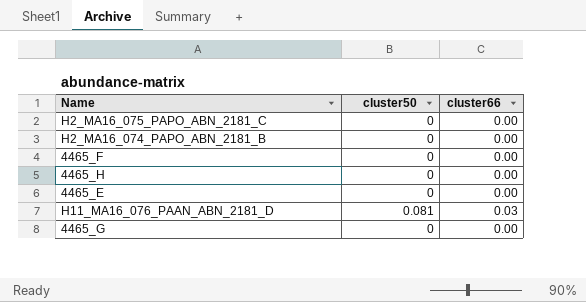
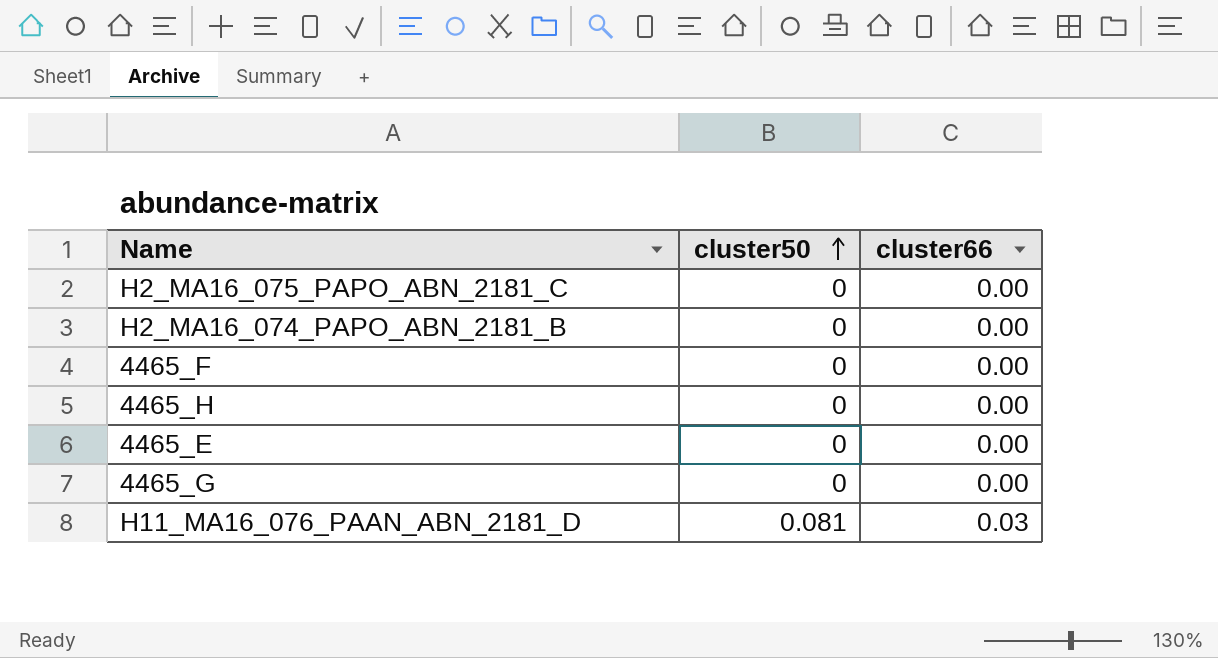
row order: none -> cluster50 ascending

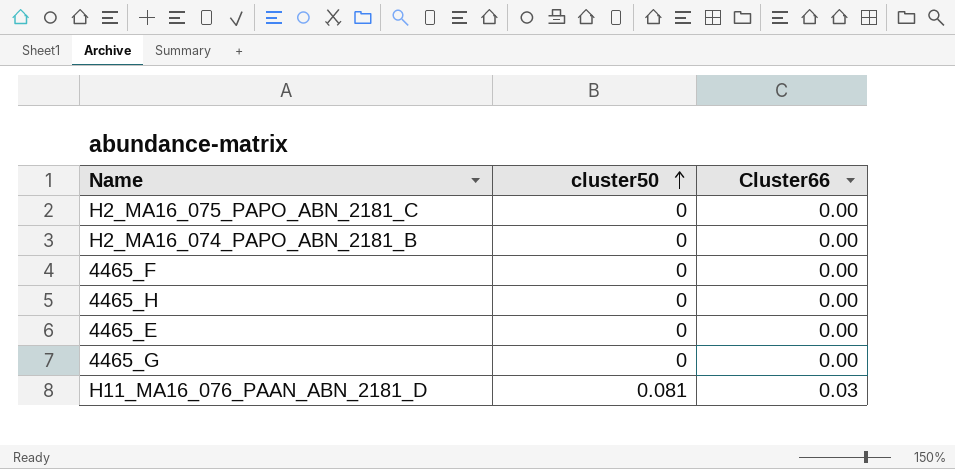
column name: cluster66 -> Cluster66

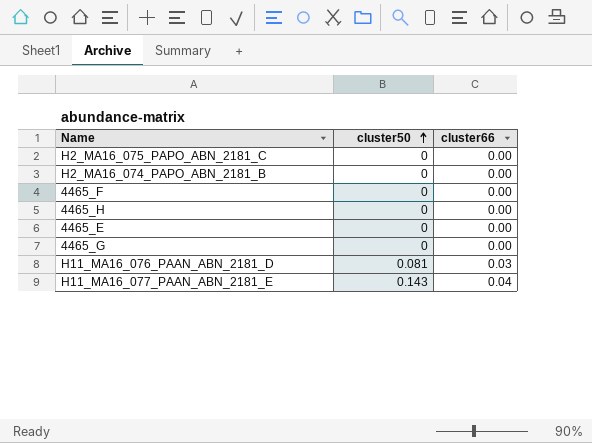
column name: Cluster66 -> cluster66
row H11_MA16_077_PAAN_ABN_2181_E: none -> 0.143 | 0.04

